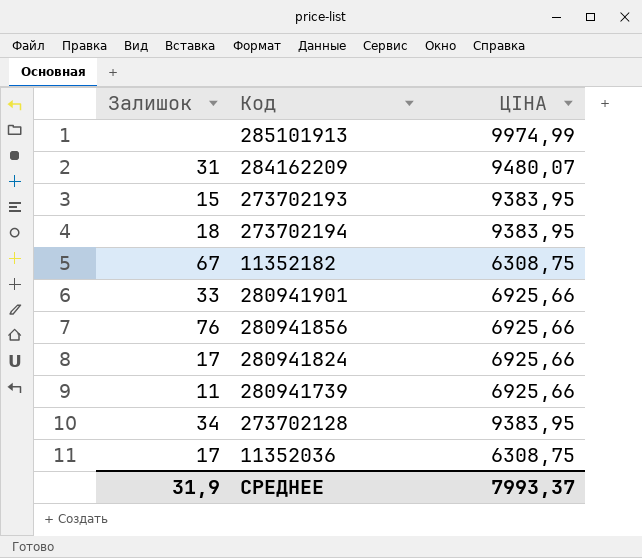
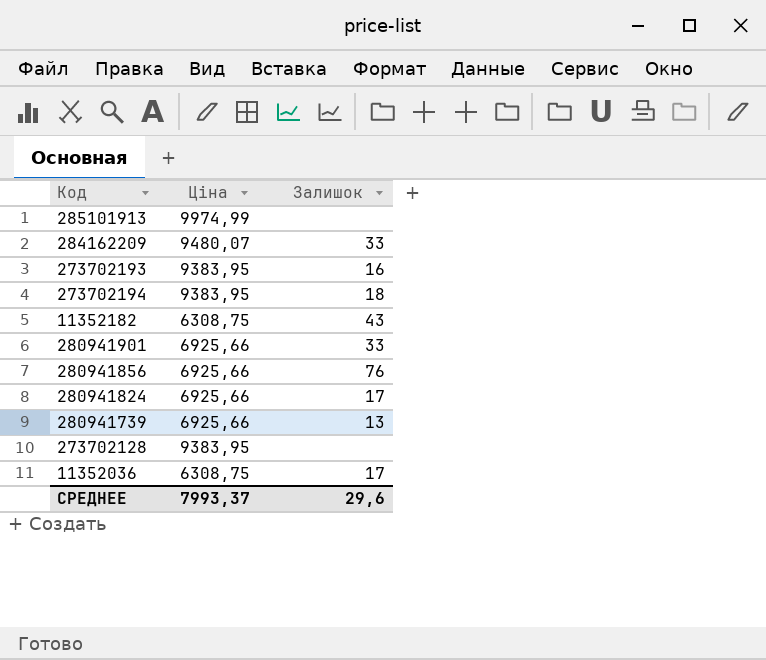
column name: ЦІНА -> Ціна
column Залишок | position: 1 -> 3
284162209 | Залишок: 31 -> 33
273702193 | Залишок: 15 -> 16
11352182 | Залишок: 67 -> 43
280941739 | Залишок: 11 -> 13
273702128 | Залишок: 34 -> none
СРЕДНЕЕ | Залишок: 31,9 -> 29,6

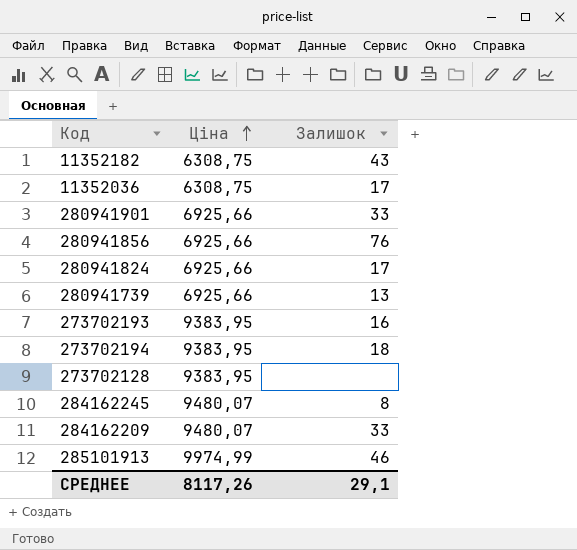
row order: none -> Ціна ascending
row 284162245: none -> 9480,07 | 8
285101913 | Залишок: none -> 46
СРЕДНЕЕ | Ціна: 7993,37 -> 8117,26
СРЕДНЕЕ | Залишок: 29,6 -> 29,1

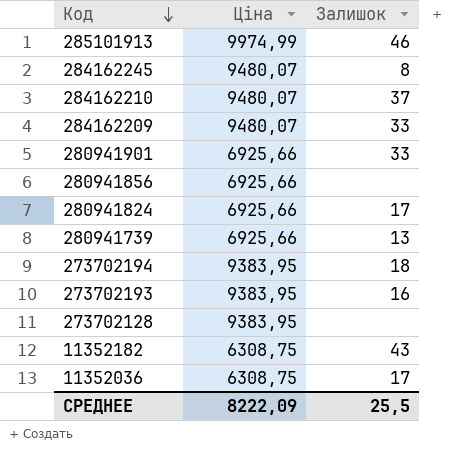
row order: Ціна ascending -> Код descending
row 284162210: none -> 9480,07 | 37
280941856 | Залишок: 76 -> none
СРЕДНЕЕ | Ціна: 8117,26 -> 8222,09
СРЕДНЕЕ | Залишок: 29,1 -> 25,5

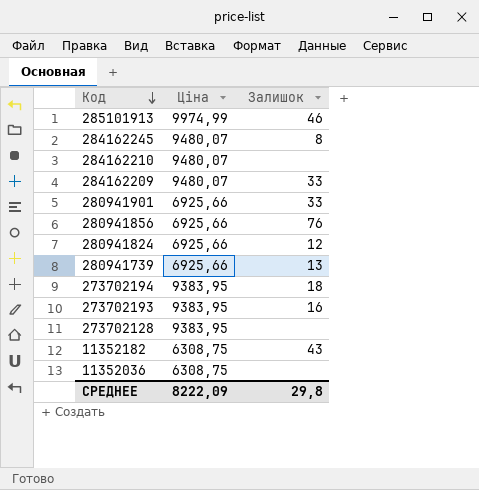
284162210 | Залишок: 37 -> none
280941856 | Залишок: none -> 76
280941824 | Залишок: 17 -> 12
11352036 | Залишок: 17 -> none
СРЕДНЕЕ | Залишок: 25,5 -> 29,8

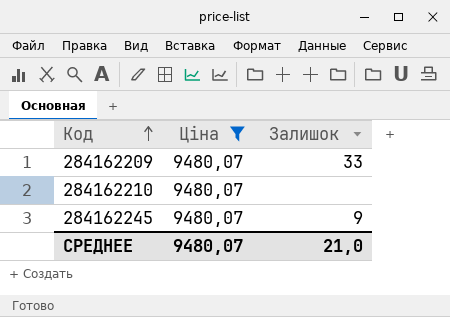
filter: none -> Ціна = 9480,07
row order: Код descending -> Код ascending
284162245 | Залишок: 8 -> 9
СРЕДНЕЕ | Ціна: 8222,09 -> 9480,07
СРЕДНЕЕ | Залишок: 29,8 -> 21,0

